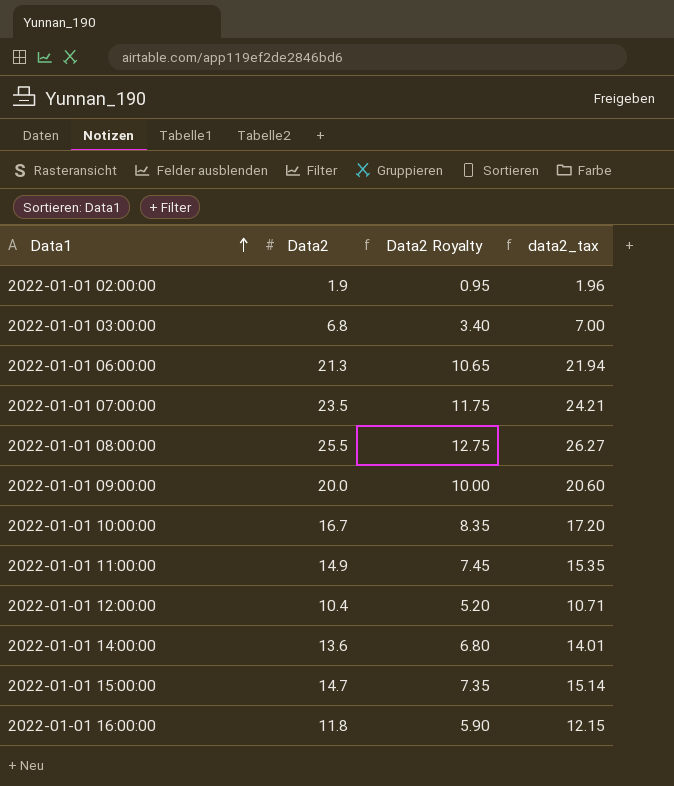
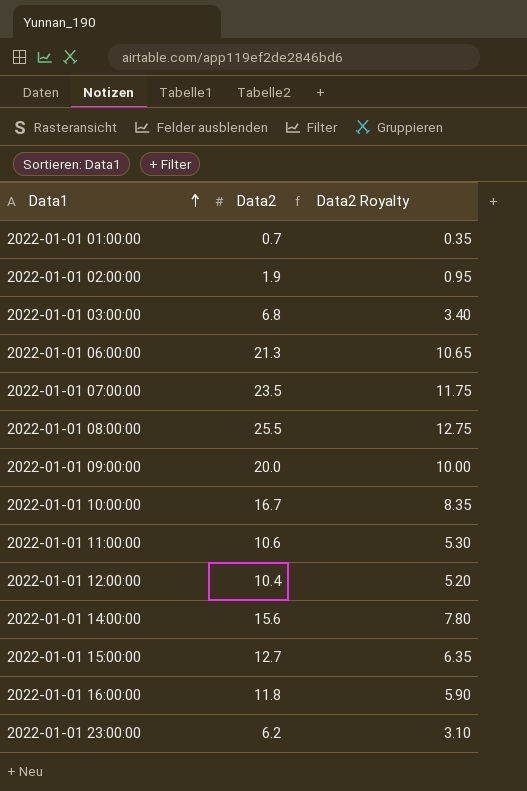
column data2_tax | formula: [Data2] * 1.03 -> none
row 2022-01-01 01:00:00: none -> 0.7 | 0.35
2022-01-01 11:00:00 | Data2: 14.9 -> 10.6
2022-01-01 11:00:00 | Data2 Royalty: 7.45 -> 5.30
2022-01-01 14:00:00 | Data2: 13.6 -> 15.6
2022-01-01 14:00:00 | Data2 Royalty: 6.80 -> 7.80
2022-01-01 15:00:00 | Data2: 14.7 -> 12.7
2022-01-01 15:00:00 | Data2 Royalty: 7.35 -> 6.35
row 2022-01-01 23:00:00: none -> 6.2 | 3.10

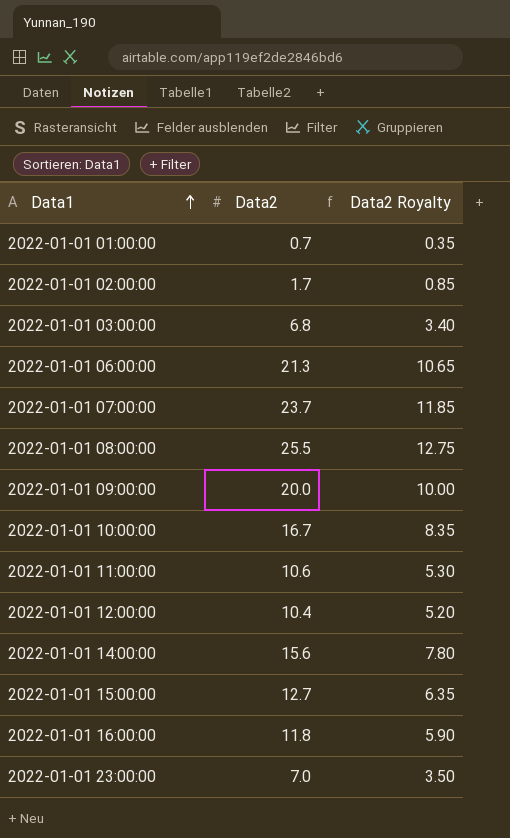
2022-01-01 02:00:00 | Data2: 1.9 -> 1.7
2022-01-01 02:00:00 | Data2 Royalty: 0.95 -> 0.85
2022-01-01 07:00:00 | Data2: 23.5 -> 23.7
2022-01-01 07:00:00 | Data2 Royalty: 11.75 -> 11.85
2022-01-01 23:00:00 | Data2: 6.2 -> 7.0
2022-01-01 23:00:00 | Data2 Royalty: 3.10 -> 3.50

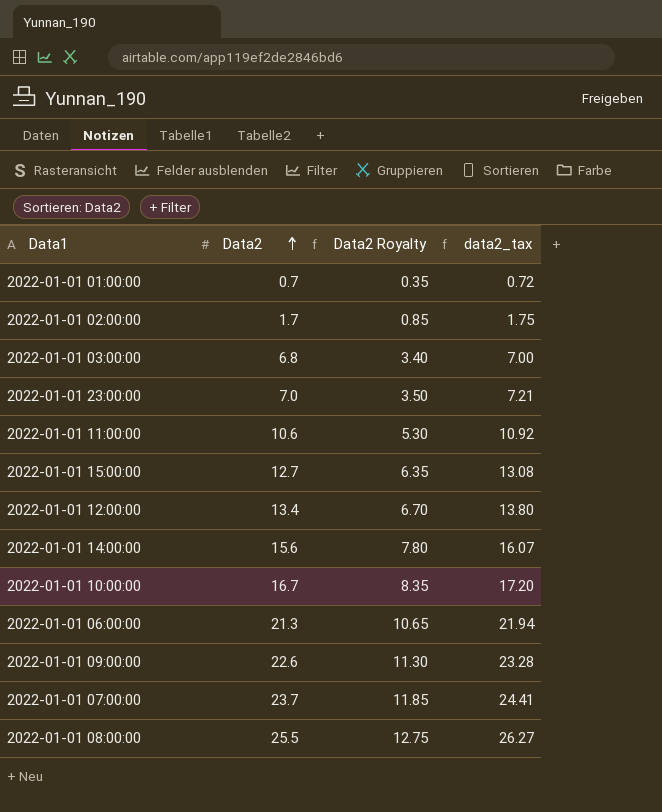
row order: Data1 ascending -> Data2 ascending
column data2_tax | formula: none -> [Data2] * 1.03
row 2022-01-01 16:00:00: 11.8 | 5.90 -> none
2022-01-01 12:00:00 | Data2: 10.4 -> 13.4
2022-01-01 12:00:00 | Data2 Royalty: 5.20 -> 6.70
2022-01-01 09:00:00 | Data2: 20.0 -> 22.6
2022-01-01 09:00:00 | Data2 Royalty: 10.00 -> 11.30

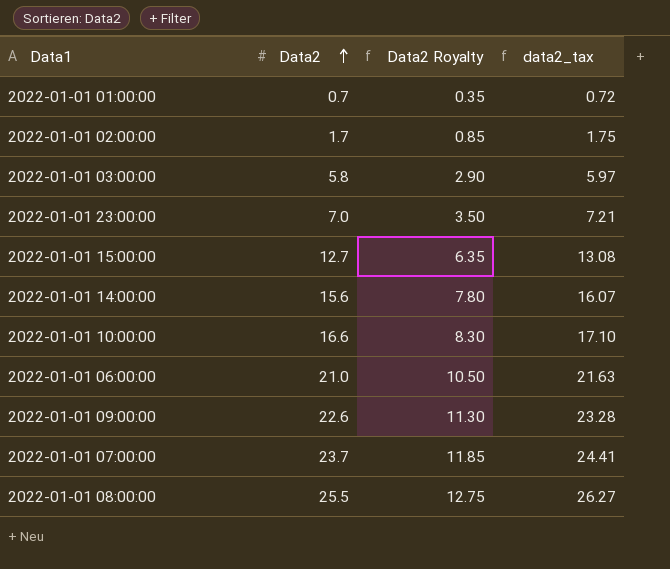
row 2022-01-01 11:00:00: 10.6 | 5.30 | 10.92 -> none
row 2022-01-01 12:00:00: 13.4 | 6.70 | 13.80 -> none
2022-01-01 03:00:00 | Data2: 6.8 -> 5.8
2022-01-01 03:00:00 | Data2 Royalty: 3.40 -> 2.90
2022-01-01 03:00:00 | data2_tax: 7.00 -> 5.97
2022-01-01 10:00:00 | Data2: 16.7 -> 16.6
2022-01-01 10:00:00 | Data2 Royalty: 8.35 -> 8.30
2022-01-01 10:00:00 | data2_tax: 17.20 -> 17.10
2022-01-01 06:00:00 | Data2: 21.3 -> 21.0
2022-01-01 06:00:00 | Data2 Royalty: 10.65 -> 10.50
2022-01-01 06:00:00 | data2_tax: 21.94 -> 21.63

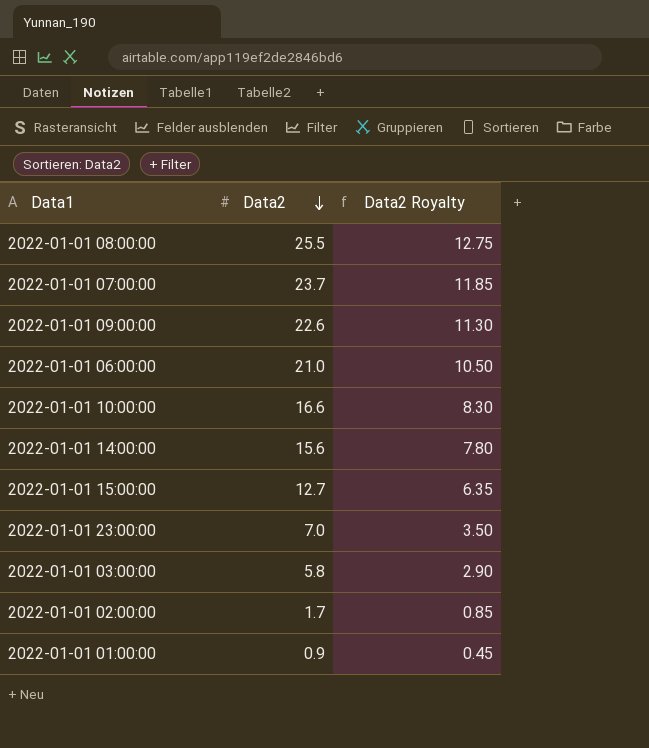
row order: Data2 ascending -> Data2 descending
column data2_tax | formula: [Data2] * 1.03 -> none
2022-01-01 01:00:00 | Data2: 0.7 -> 0.9
2022-01-01 01:00:00 | Data2 Royalty: 0.35 -> 0.45

